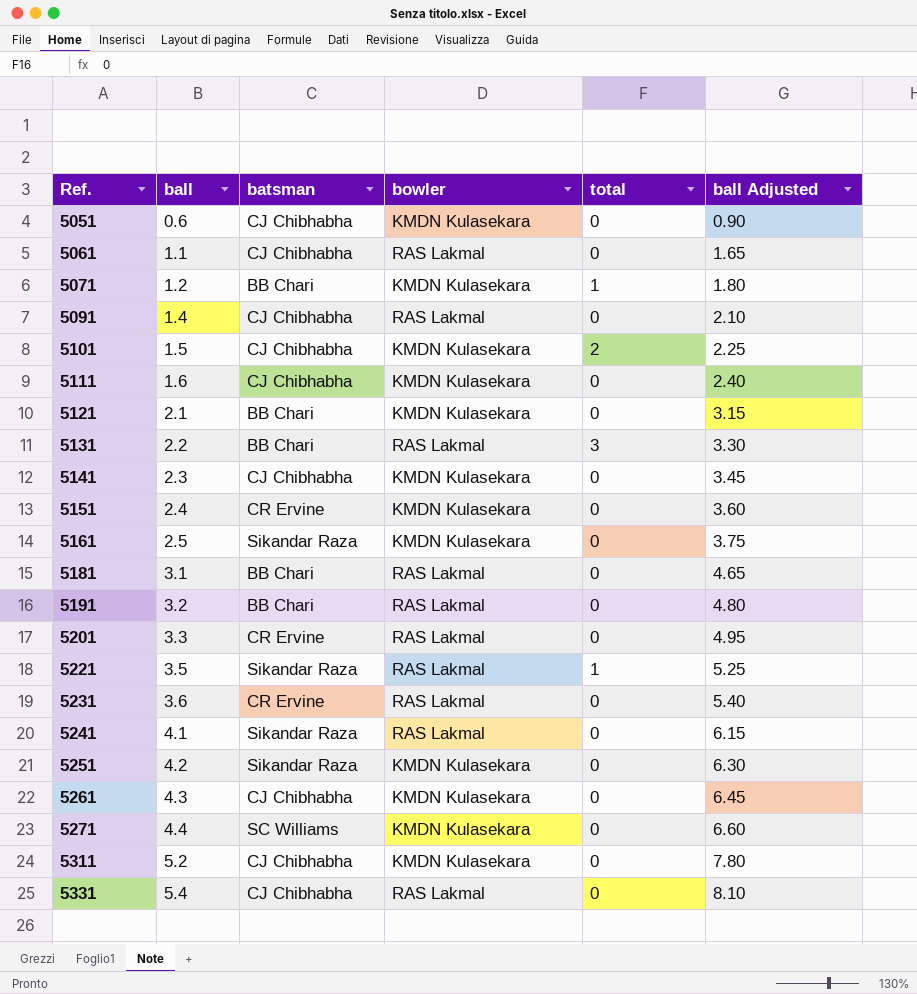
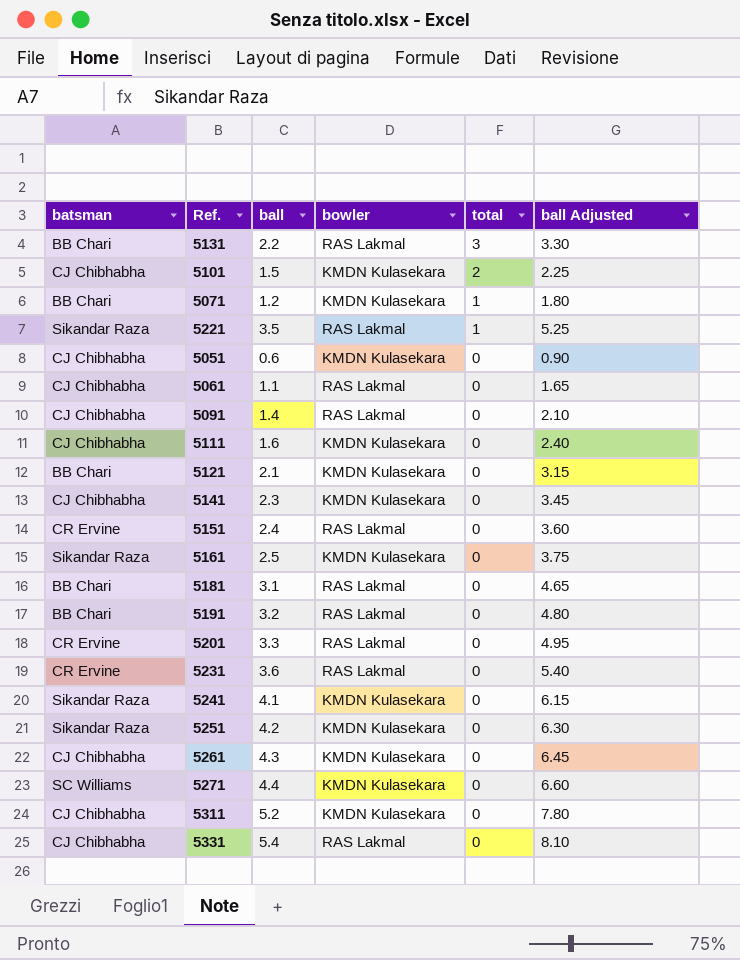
row order: Ref. ascending -> total descending
column batsman | position: 3 -> 1
5151 | bowler: KMDN Kulasekara -> RAS Lakmal
5241 | bowler: RAS Lakmal -> KMDN Kulasekara

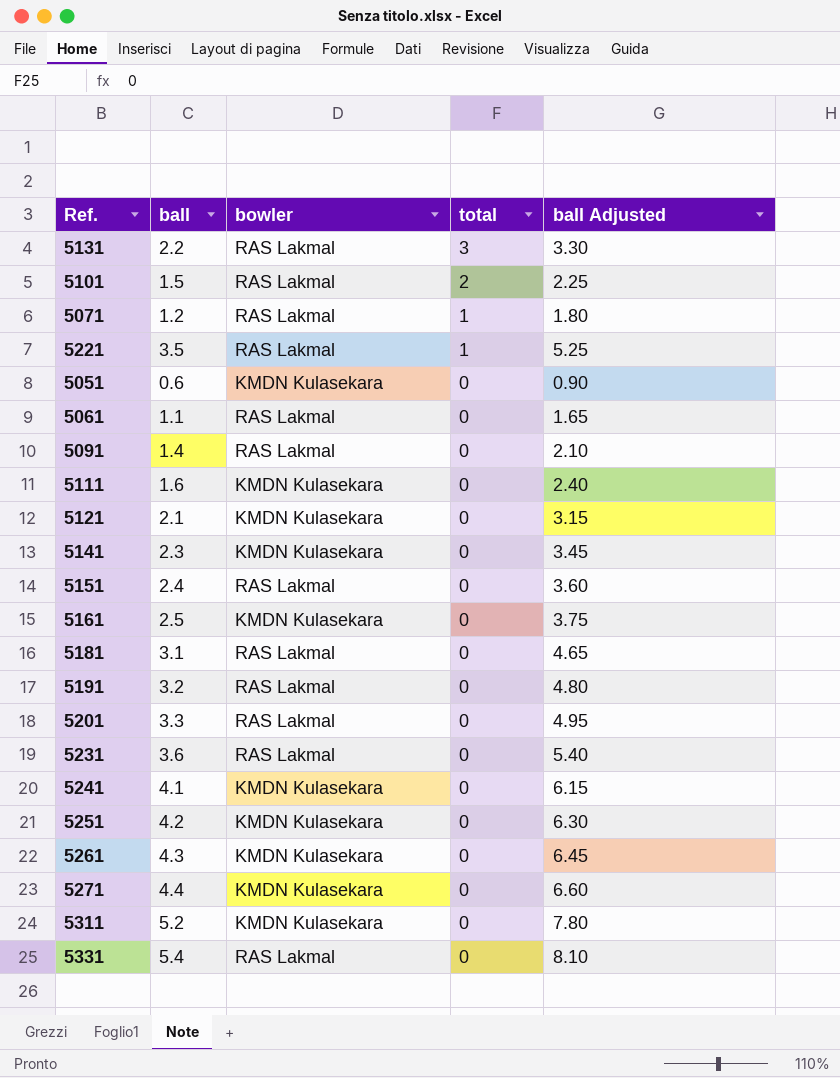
column batsman | position: 1 -> none
5101 | bowler: KMDN Kulasekara -> RAS Lakmal
5071 | bowler: KMDN Kulasekara -> RAS Lakmal

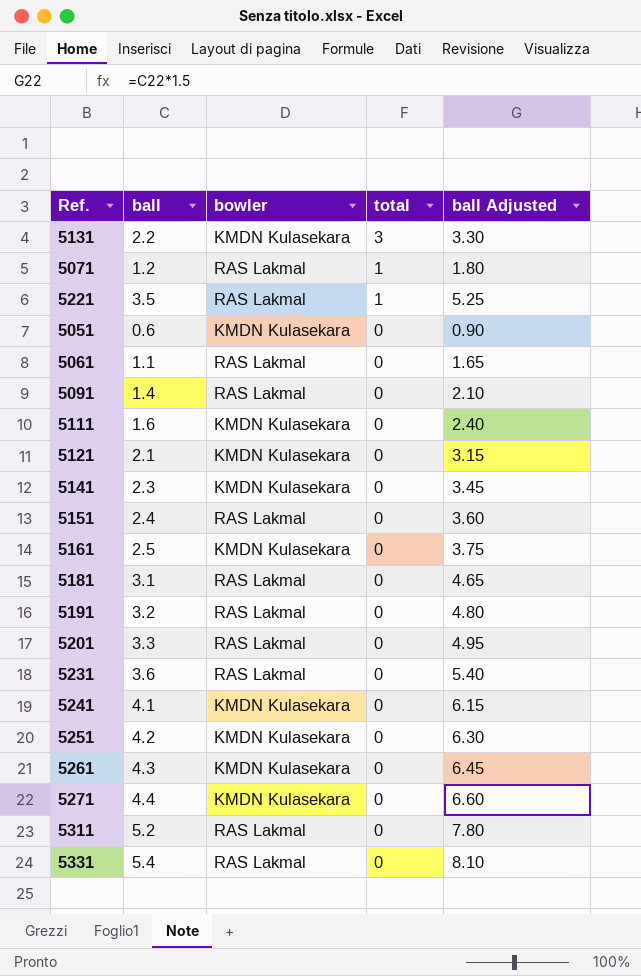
row 5101: 1.5 | RAS Lakmal | 2 | 2.25 -> none
5131 | bowler: RAS Lakmal -> KMDN Kulasekara
5311 | bowler: KMDN Kulasekara -> RAS Lakmal

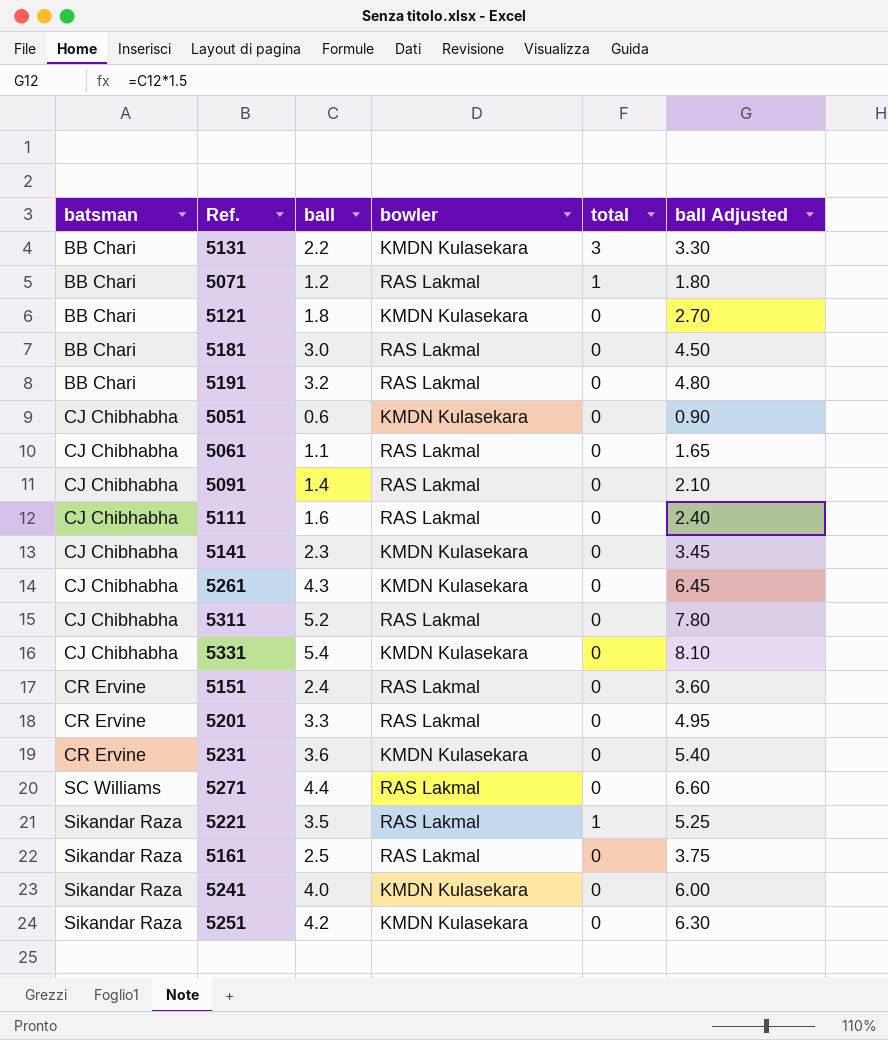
row order: total descending -> batsman ascending
column batsman | position: none -> 1
5121 | ball: 2.1 -> 1.8
5121 | ball Adjusted: 3.15 -> 2.70
5181 | ball: 3.1 -> 3.0
5181 | ball Adjusted: 4.65 -> 4.50
5111 | bowler: KMDN Kulasekara -> RAS Lakmal
5331 | bowler: RAS Lakmal -> KMDN Kulasekara
5231 | bowler: RAS Lakmal -> KMDN Kulasekara
5271 | bowler: KMDN Kulasekara -> RAS Lakmal
5161 | bowler: KMDN Kulasekara -> RAS Lakmal
5241 | ball: 4.1 -> 4.0
5241 | ball Adjusted: 6.15 -> 6.00

